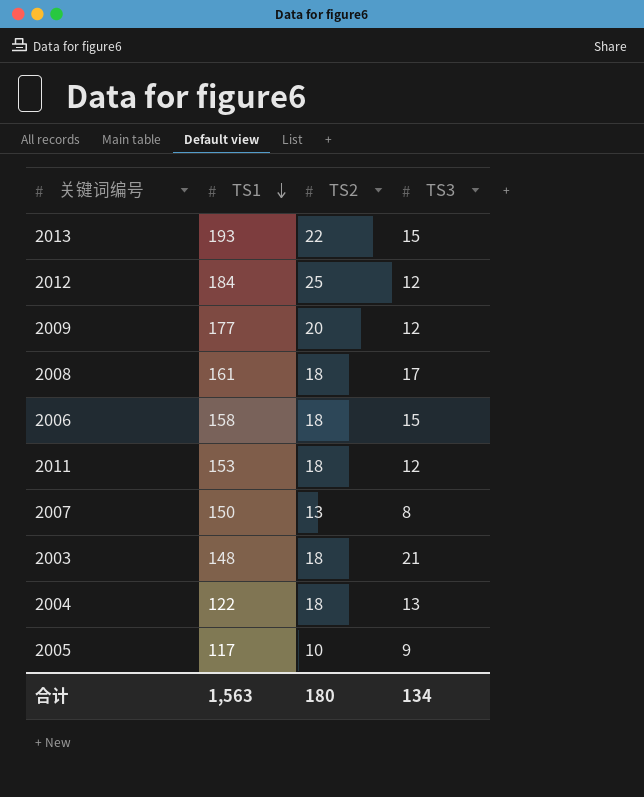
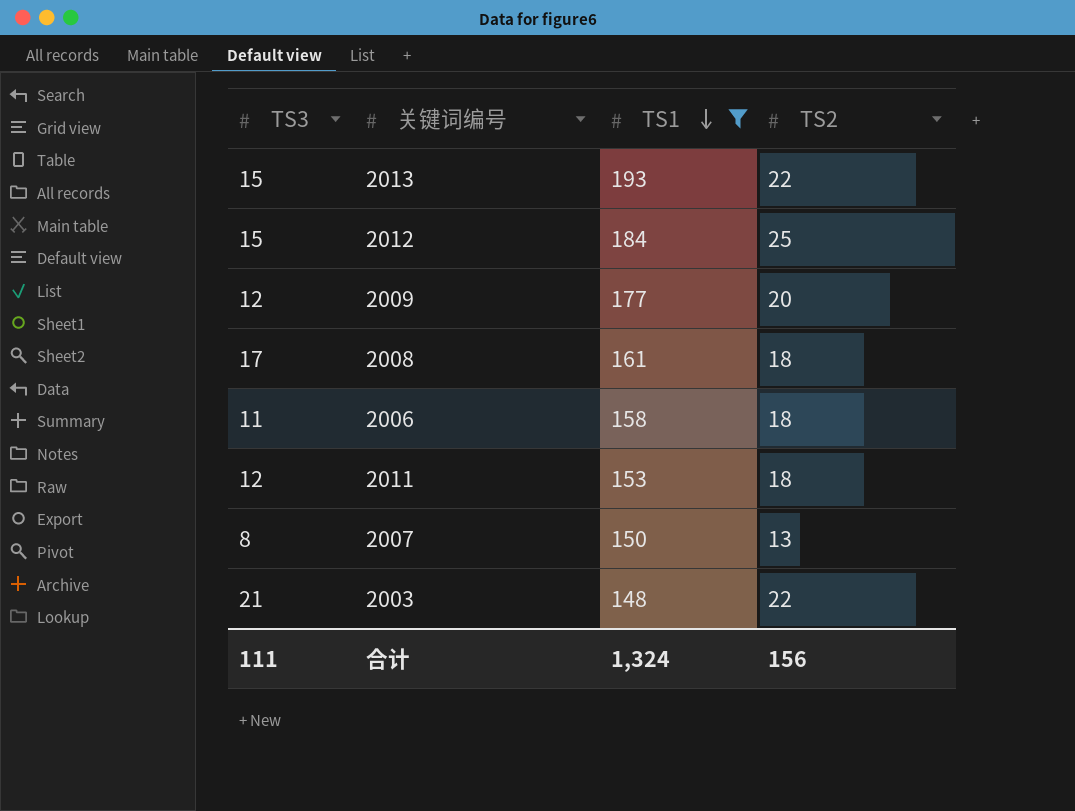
filter: none -> TS1 >= 148
column TS3 | position: 4 -> 1
2012 | TS3: 12 -> 15
2006 | TS3: 15 -> 11
2003 | TS2: 18 -> 22
合计 | TS3: 134 -> 111
合计 | TS1: 1,563 -> 1,324
合计 | TS2: 180 -> 156

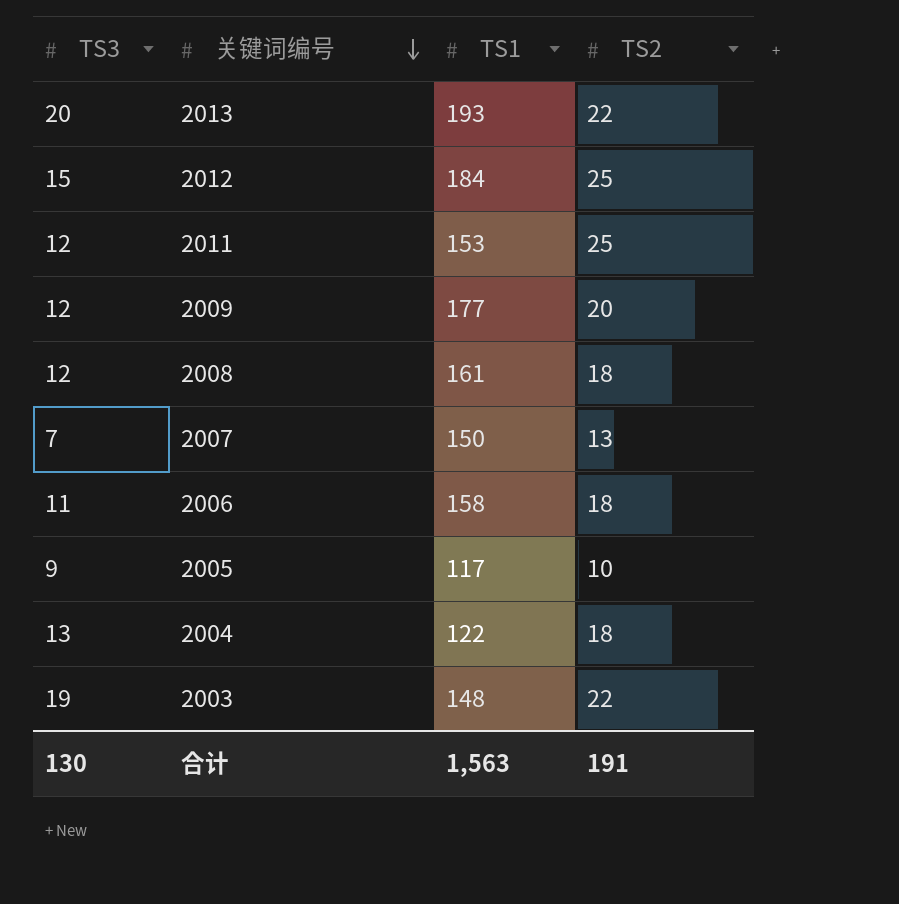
filter: TS1 >= 148 -> none
row order: TS1 descending -> 关键词编号 descending
2013 | TS3: 15 -> 20
2011 | TS2: 18 -> 25
2008 | TS3: 17 -> 12
2007 | TS3: 8 -> 7
2003 | TS3: 21 -> 19
合计 | TS3: 111 -> 130
合计 | TS1: 1,324 -> 1,563
合计 | TS2: 156 -> 191

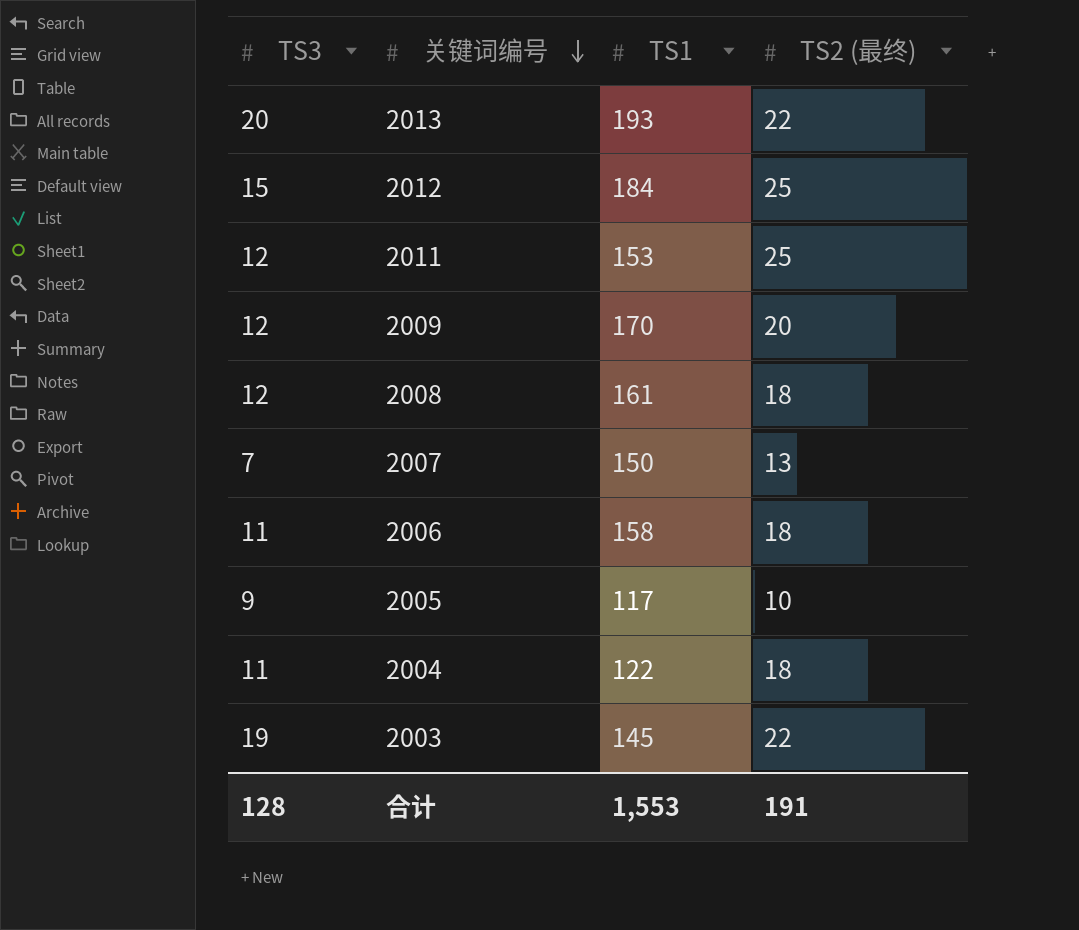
column name: TS2 -> TS2 (最终)
2009 | TS1: 177 -> 170
2004 | TS3: 13 -> 11
2003 | TS1: 148 -> 145
合计 | TS3: 130 -> 128
合计 | TS1: 1,563 -> 1,553

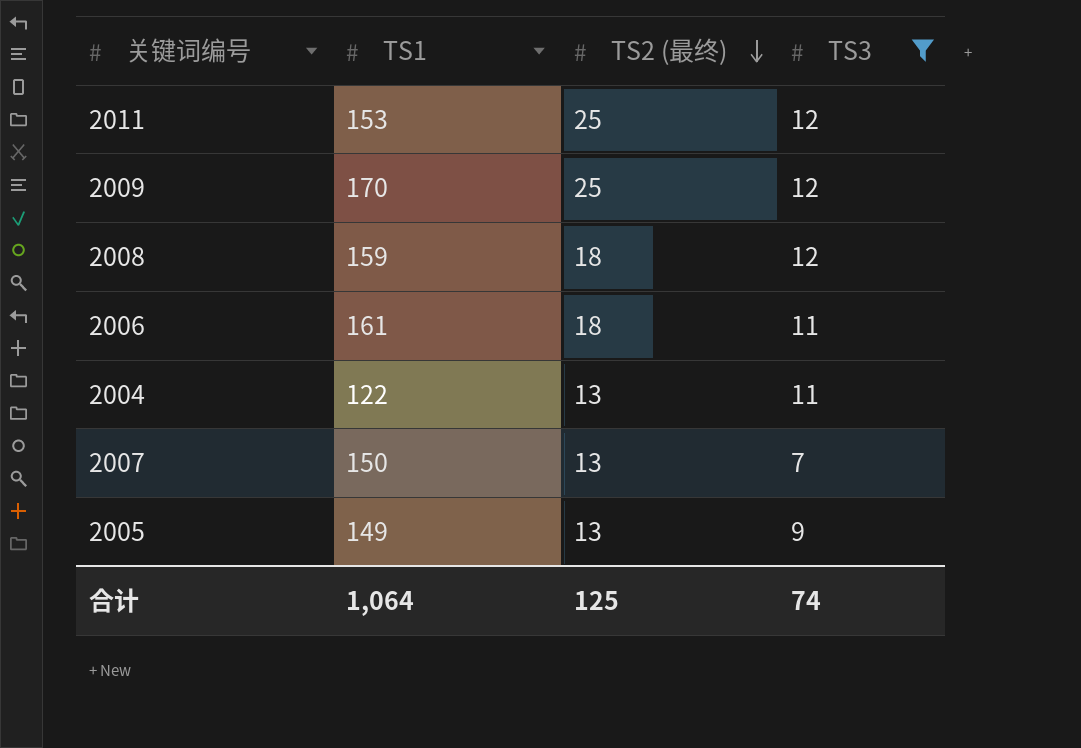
filter: none -> TS3 <= 12
row order: 关键词编号 descending -> TS2 (最终) descending
column TS3 | position: 1 -> 4
2009 | TS2 (最终): 20 -> 25
2008 | TS1: 161 -> 159
2006 | TS1: 158 -> 161
2004 | TS2 (最终): 18 -> 13
2005 | TS1: 117 -> 149
2005 | TS2 (最终): 10 -> 13
合计 | TS1: 1,553 -> 1,064
合计 | TS2 (最终): 191 -> 125
合计 | TS3: 128 -> 74

